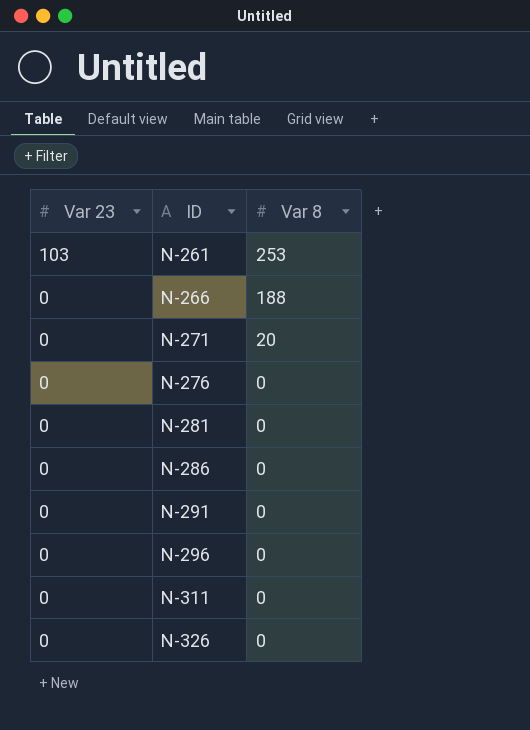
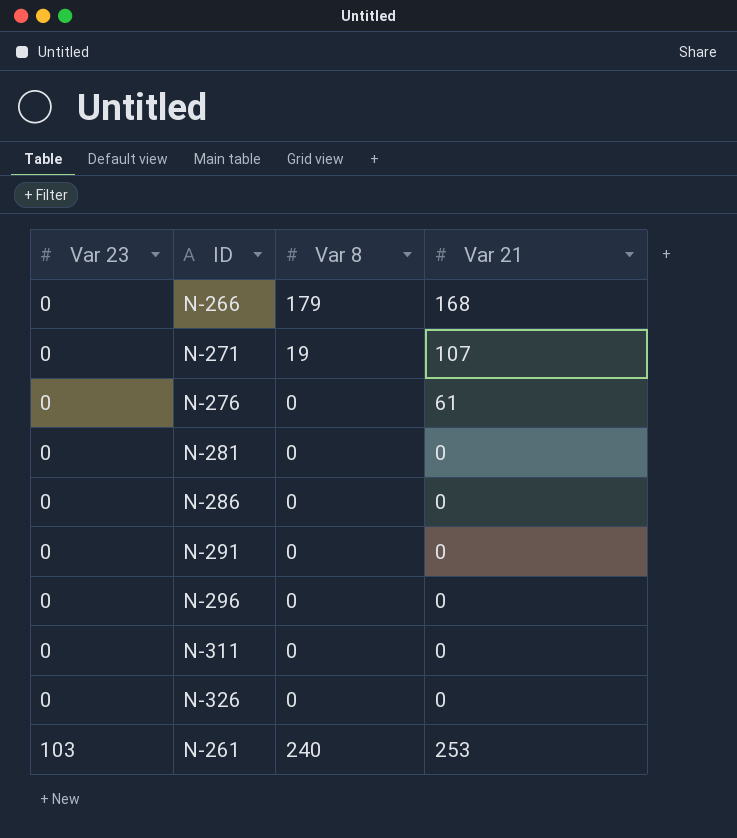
row order: Var 23 descending -> Var 23 ascending
column Var 21 | position: none -> 4
N-266 | Var 8: 188 -> 179
N-271 | Var 8: 20 -> 19
N-261 | Var 8: 253 -> 240

